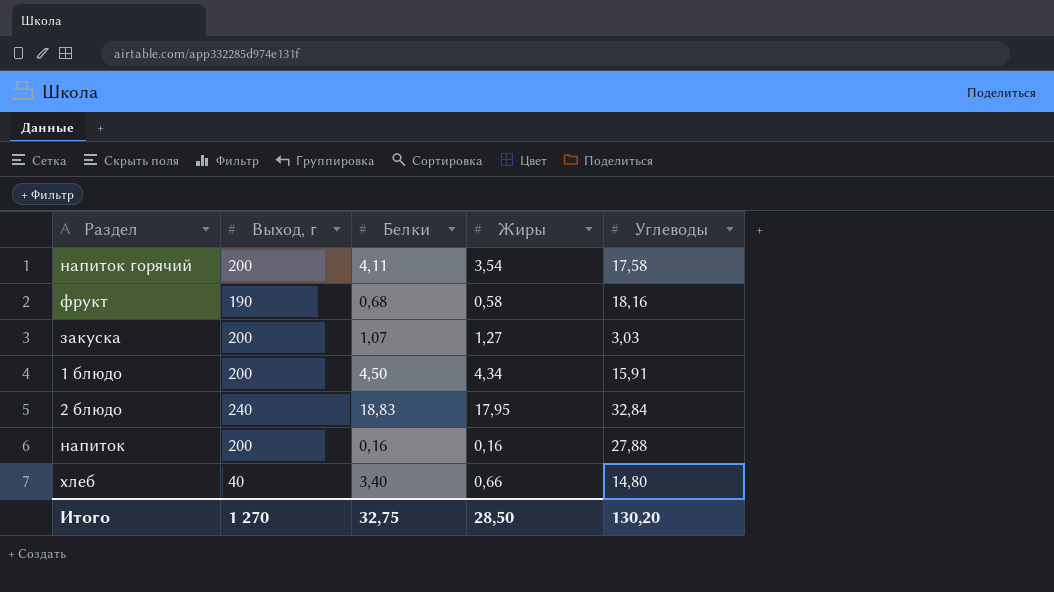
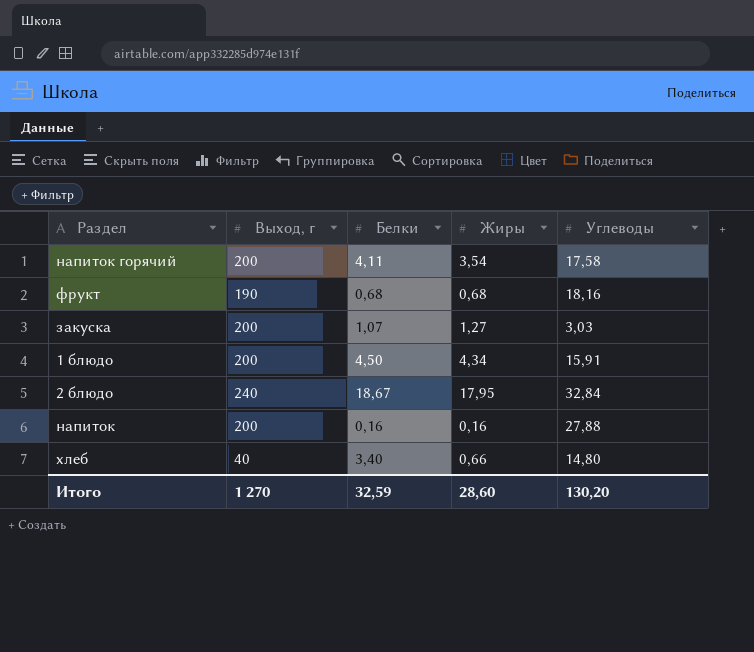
фрукт | Жиры: 0,58 -> 0,68
2 блюдо | Белки: 18,83 -> 18,67
Итого | Белки: 32,75 -> 32,59
Итого | Жиры: 28,50 -> 28,60

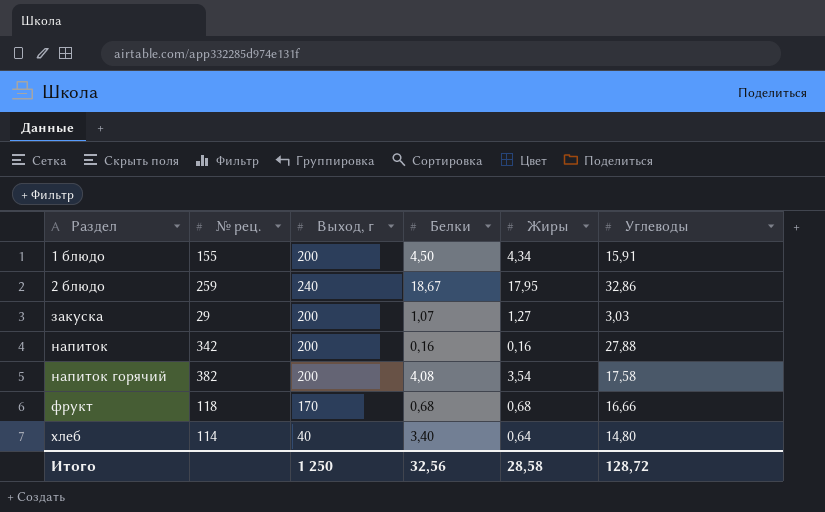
row order: none -> Раздел ascending
column № рец. | position: none -> 2
2 блюдо | Углеводы: 32,84 -> 32,86
напиток горячий | Белки: 4,11 -> 4,08
фрукт | Выход, г: 190 -> 170
фрукт | Углеводы: 18,16 -> 16,66
хлеб | Жиры: 0,66 -> 0,64
Итого | Выход, г: 1 270 -> 1 250
Итого | Белки: 32,59 -> 32,56
Итого | Жиры: 28,60 -> 28,58
Итого | Углеводы: 130,20 -> 128,72

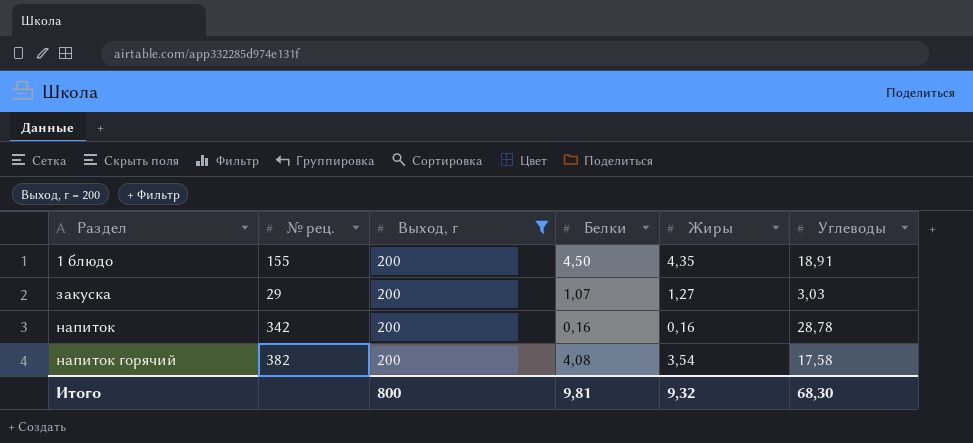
filter: none -> Выход, г = 200
1 блюдо | Жиры: 4,34 -> 4,35
1 блюдо | Углеводы: 15,91 -> 18,91
напиток | Углеводы: 27,88 -> 28,78
Итого | Выход, г: 1 250 -> 800
Итого | Белки: 32,56 -> 9,81
Итого | Жиры: 28,58 -> 9,32
Итого | Углеводы: 128,72 -> 68,30

